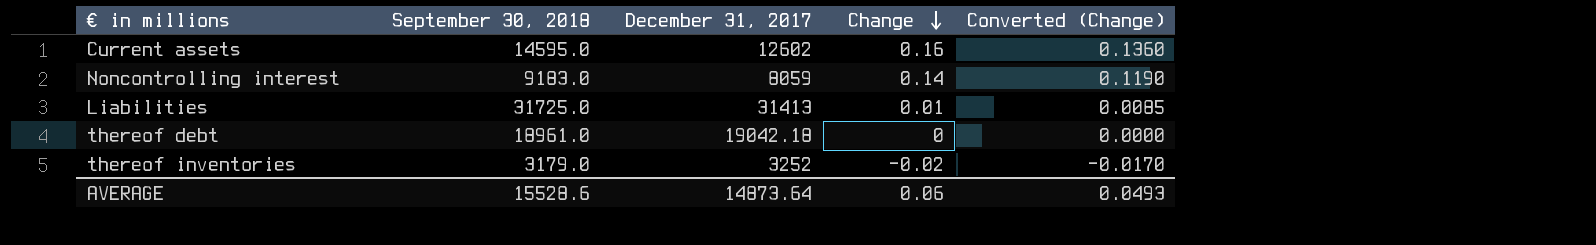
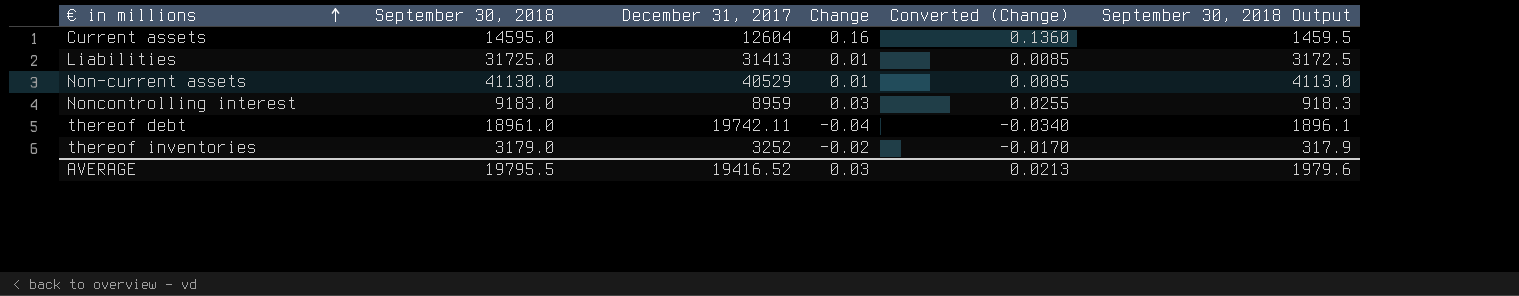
row order: Change descending -> € in millions ascending
column September 30, 2018 Output | formula: none -> [September 30, 2018] * 0.1
Current assets | December 31, 2017: 12602 -> 12604
row Non-current assets: none -> 41130.0 | 40529 | 0.01 | 0.0085 | 4113.0
Noncontrolling interest | December 31, 2017: 8059 -> 8959
Noncontrolling interest | Change: 0.14 -> 0.03
Noncontrolling interest | Converted (Change): 0.1190 -> 0.0255
thereof debt | December 31, 2017: 19042.18 -> 19742.11
thereof debt | Change: 0 -> -0.04
thereof debt | Converted (Change): 0.0000 -> -0.0340
AVERAGE | September 30, 2018: 15528.6 -> 19795.5
AVERAGE | December 31, 2017: 14873.64 -> 19416.52
AVERAGE | Change: 0.06 -> 0.03
AVERAGE | Converted (Change): 0.0493 -> 0.0213

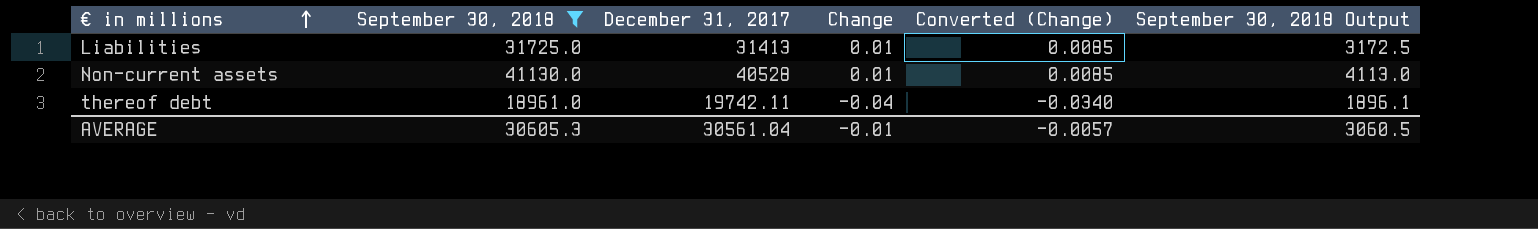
filter: none -> September 30, 2018 >= 18961.0
Non-current assets | December 31, 2017: 40529 -> 40528
AVERAGE | September 30, 2018: 19795.5 -> 30605.3
AVERAGE | December 31, 2017: 19416.52 -> 30561.04
AVERAGE | Change: 0.03 -> -0.01
AVERAGE | Converted (Change): 0.0213 -> -0.0057
AVERAGE | September 30, 2018 Output: 1979.6 -> 3060.5

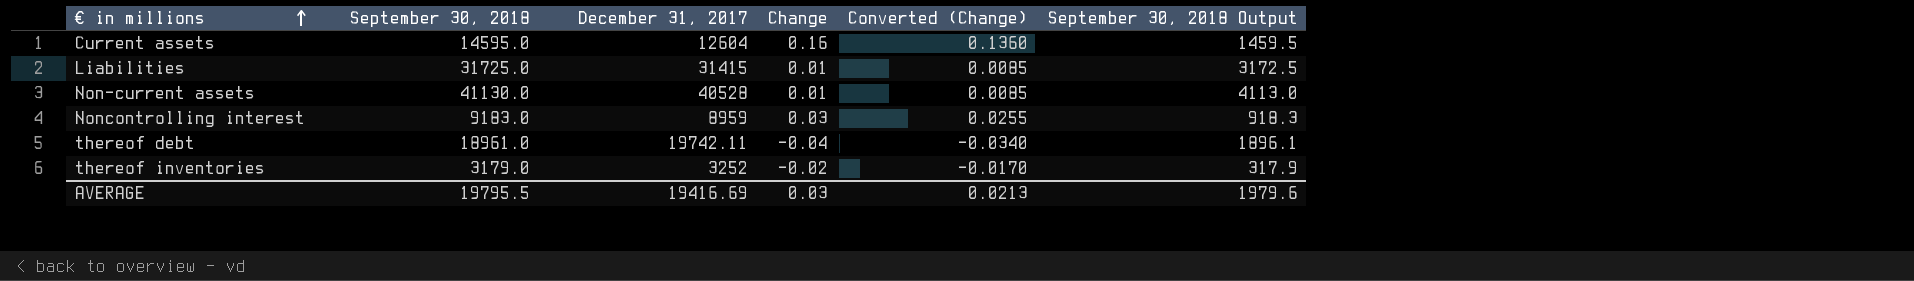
filter: September 30, 2018 >= 18961.0 -> none
Liabilities | December 31, 2017: 31413 -> 31415
AVERAGE | September 30, 2018: 30605.3 -> 19795.5
AVERAGE | December 31, 2017: 30561.04 -> 19416.69
AVERAGE | Change: -0.01 -> 0.03
AVERAGE | Converted (Change): -0.0057 -> 0.0213
AVERAGE | September 30, 2018 Output: 3060.5 -> 1979.6

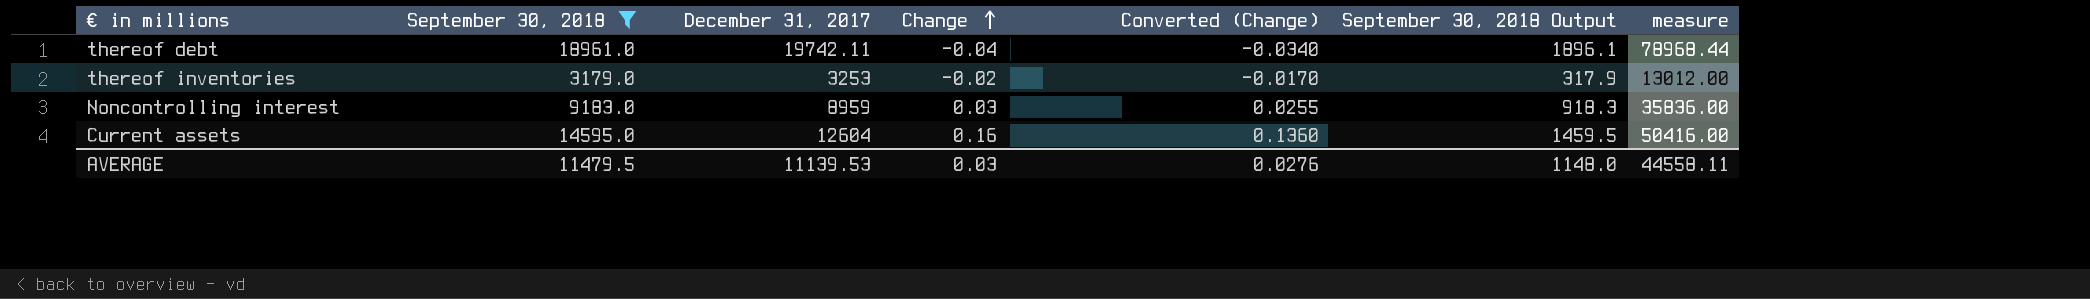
filter: none -> September 30, 2018 <= 18961.0
row order: € in millions ascending -> Change ascending
column measure | formula: none -> [December 31, 2017] * 4
thereof inventories | December 31, 2017: 3252 -> 3253
AVERAGE | September 30, 2018: 19795.5 -> 11479.5
AVERAGE | December 31, 2017: 19416.69 -> 11139.53
AVERAGE | Converted (Change): 0.0213 -> 0.0276
AVERAGE | September 30, 2018 Output: 1979.6 -> 1148.0

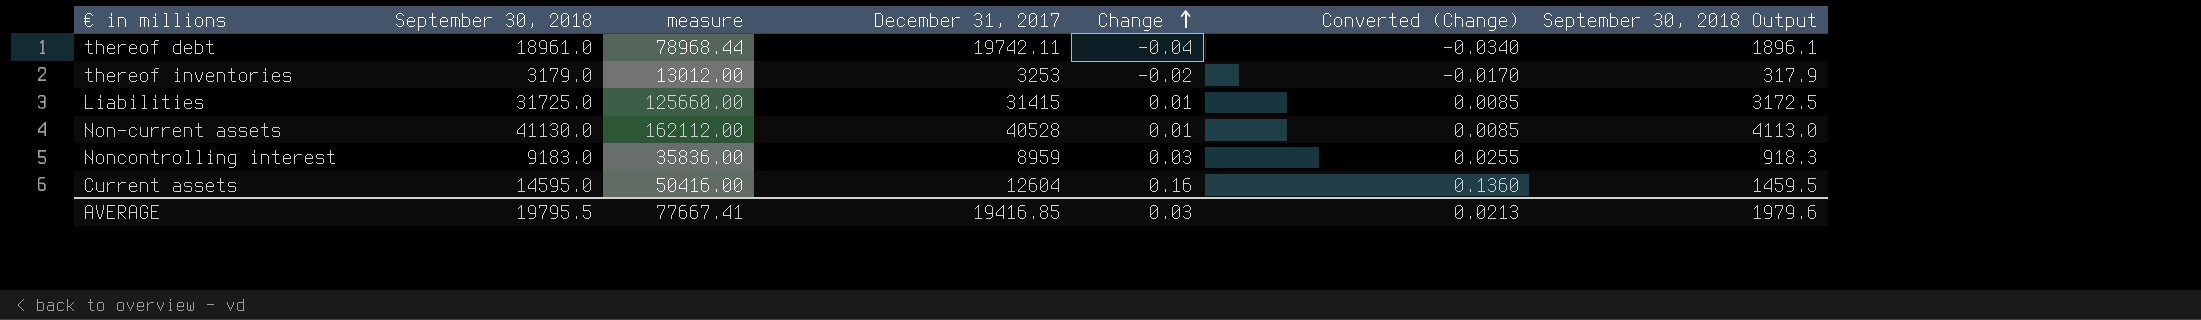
filter: September 30, 2018 <= 18961.0 -> none
column measure | position: 7 -> 3
AVERAGE | September 30, 2018: 11479.5 -> 19795.5
AVERAGE | measure: 44558.11 -> 77667.41
AVERAGE | December 31, 2017: 11139.53 -> 19416.85
AVERAGE | Converted (Change): 0.0276 -> 0.0213
AVERAGE | September 30, 2018 Output: 1148.0 -> 1979.6

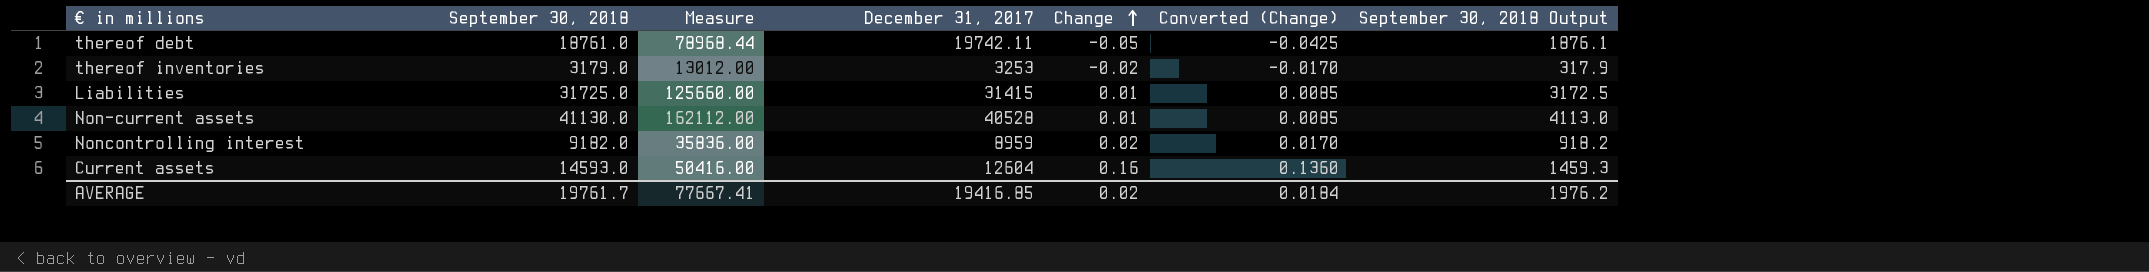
column name: measure -> Measure
thereof debt | September 30, 2018: 18961.0 -> 18761.0
thereof debt | Change: -0.04 -> -0.05
thereof debt | Converted (Change): -0.0340 -> -0.0425
thereof debt | September 30, 2018 Output: 1896.1 -> 1876.1
Noncontrolling interest | September 30, 2018: 9183.0 -> 9182.0
Noncontrolling interest | Change: 0.03 -> 0.02
Noncontrolling interest | Converted (Change): 0.0255 -> 0.0170
Noncontrolling interest | September 30, 2018 Output: 918.3 -> 918.2
Current assets | September 30, 2018: 14595.0 -> 14593.0
Current assets | September 30, 2018 Output: 1459.5 -> 1459.3
AVERAGE | September 30, 2018: 19795.5 -> 19761.7
AVERAGE | Change: 0.03 -> 0.02
AVERAGE | Converted (Change): 0.0213 -> 0.0184
AVERAGE | September 30, 2018 Output: 1979.6 -> 1976.2

